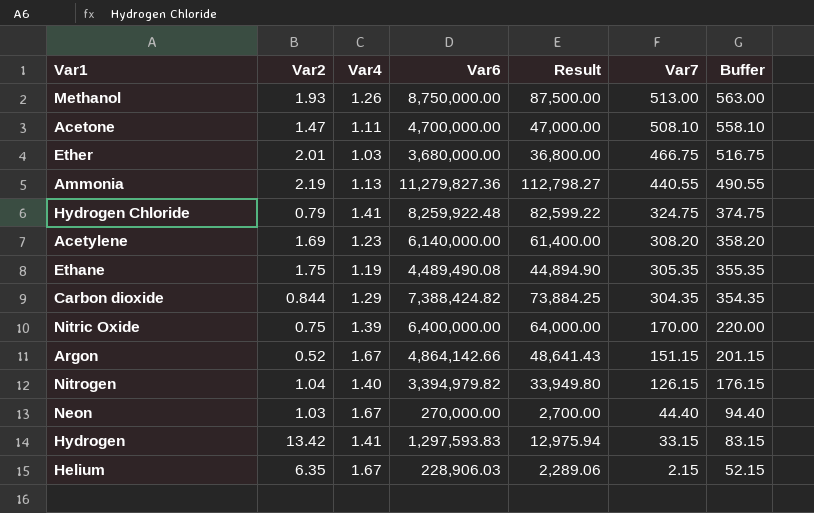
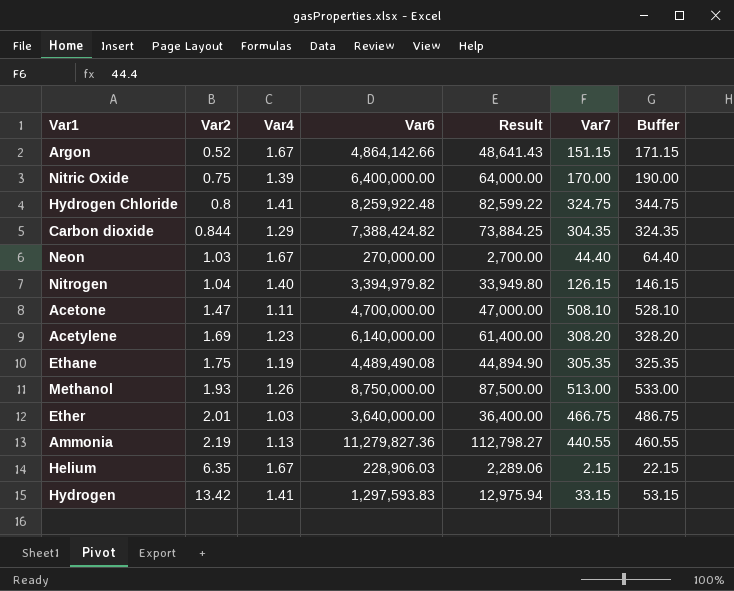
row order: Var7 descending -> Var2 ascending
column Buffer | formula: [Var7] + 50 -> [Var7] + 20
Hydrogen Chloride | Var2: 0.79 -> 0.8
Ether | Var6: 3,680,000.00 -> 3,640,000.00
Ether | Result: 36,800.00 -> 36,400.00

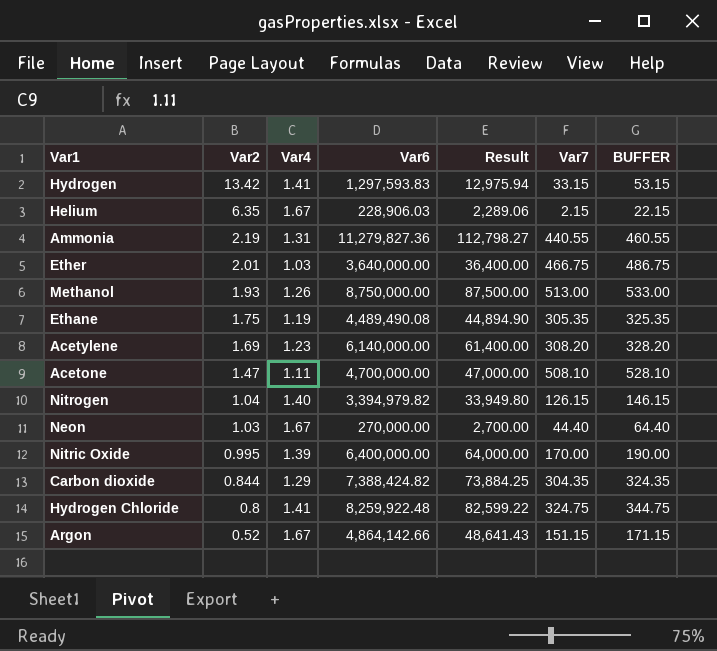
row order: Var2 ascending -> Var2 descending
column name: Buffer -> BUFFER
Ammonia | Var4: 1.13 -> 1.31
Nitric Oxide | Var2: 0.75 -> 0.995

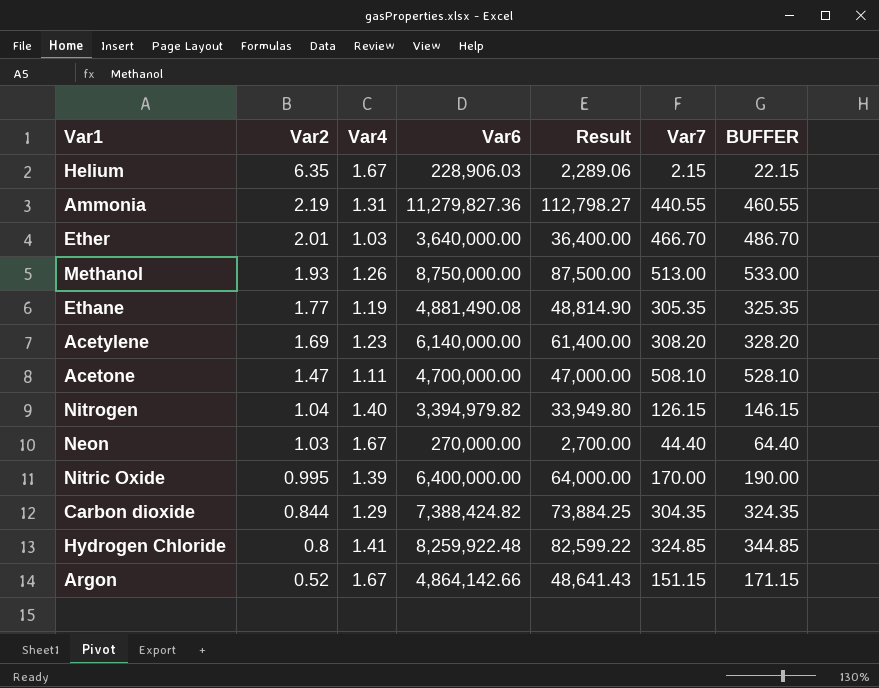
row Hydrogen: 13.42 | 1.41 | 1,297,593.83 | 12,975.94 | 33.15 | 53.15 -> none
Ether | Var7: 466.75 -> 466.70
Ether | BUFFER: 486.75 -> 486.70
Ethane | Var2: 1.75 -> 1.77
Ethane | Var6: 4,489,490.08 -> 4,881,490.08
Ethane | Result: 44,894.90 -> 48,814.90
Hydrogen Chloride | Var7: 324.75 -> 324.85
Hydrogen Chloride | BUFFER: 344.75 -> 344.85

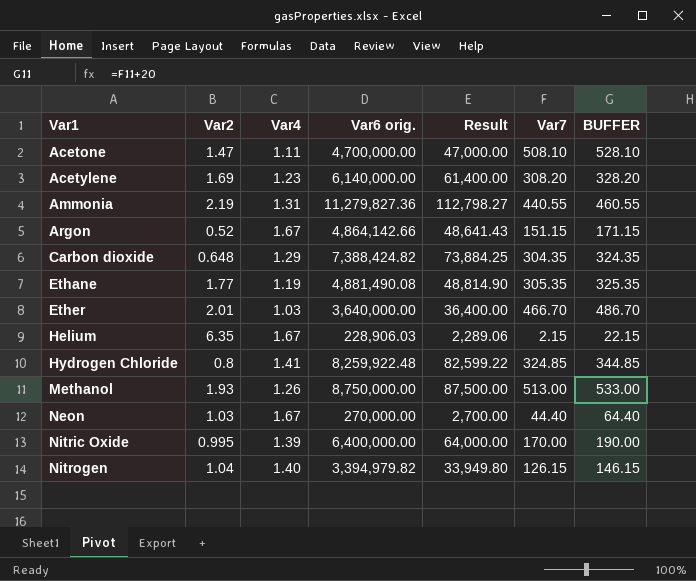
row order: Var2 descending -> Var1 ascending
column name: Var6 -> Var6 orig.
Carbon dioxide | Var2: 0.844 -> 0.648

